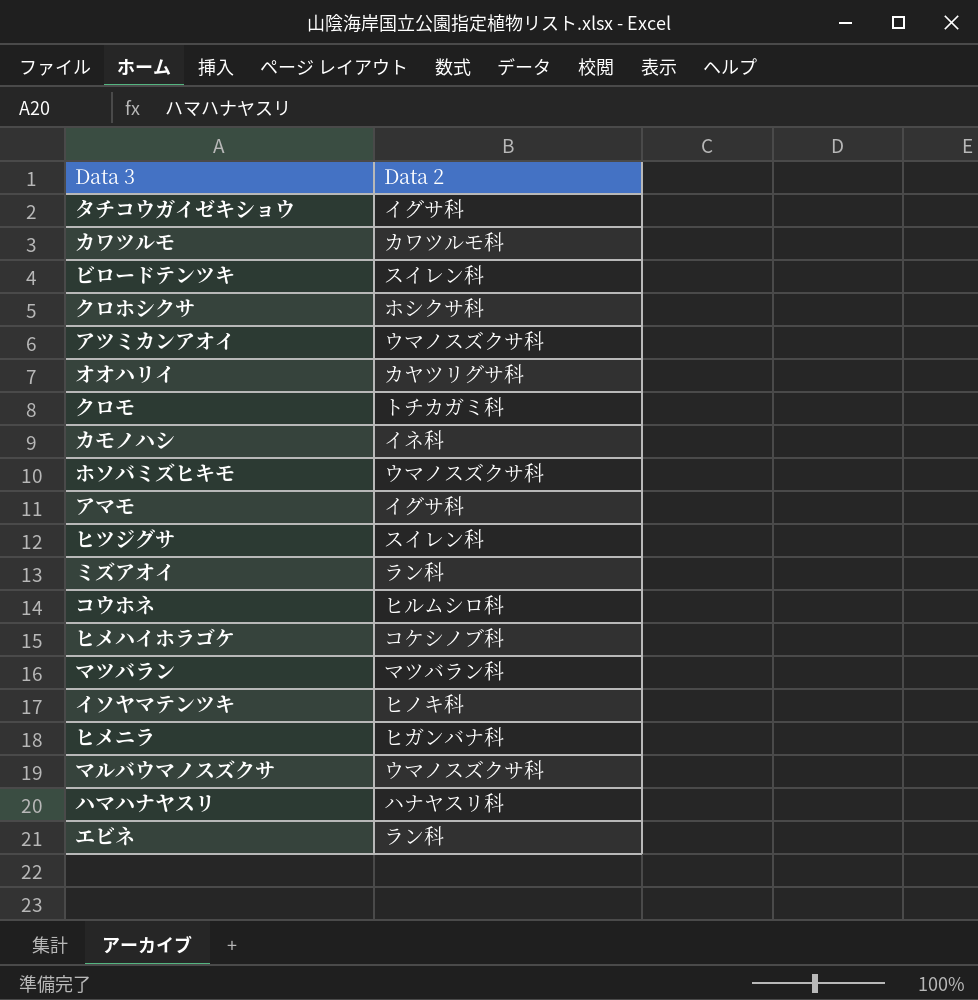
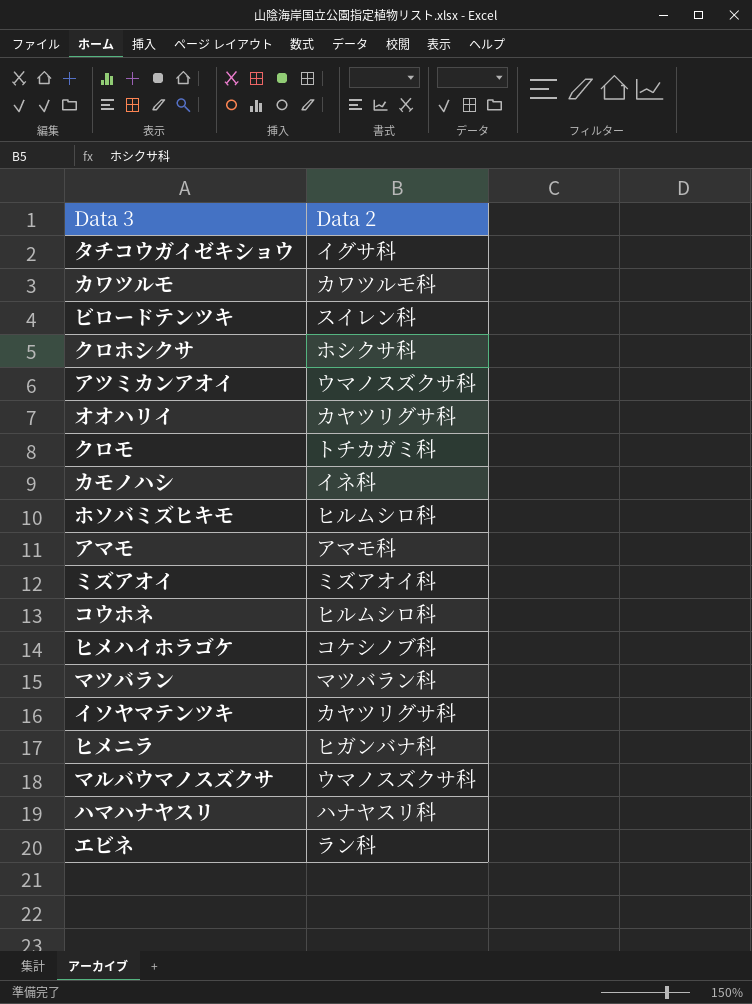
row ヒツジグサ: スイレン科 -> none
ホソバミズヒキモ | Data 2: ウマノスズクサ科 -> ヒルムシロ科
アマモ | Data 2: イグサ科 -> アマモ科
ミズアオイ | Data 2: ラン科 -> ミズアオイ科
イソヤマテンツキ | Data 2: ヒノキ科 -> カヤツリグサ科

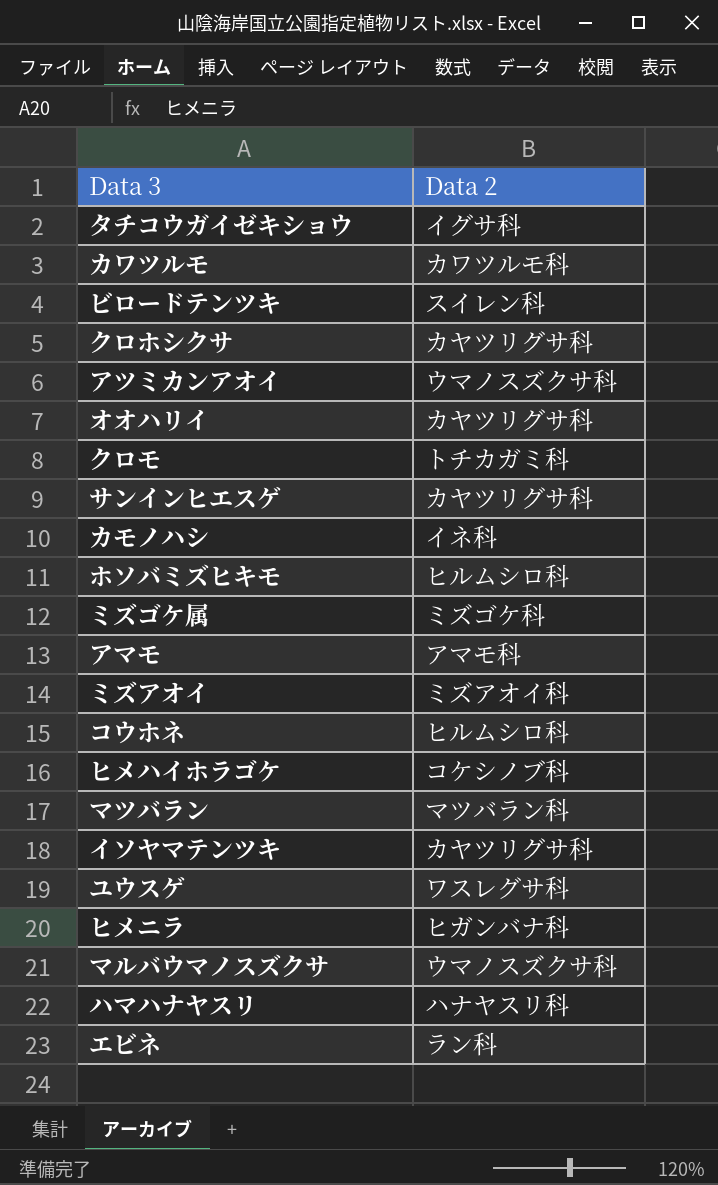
クロホシクサ | Data 2: ホシクサ科 -> カヤツリグサ科
row サンインヒエスゲ: none -> カヤツリグサ科
row ミズゴケ属: none -> ミズゴケ科
row ユウスゲ: none -> ワスレグサ科

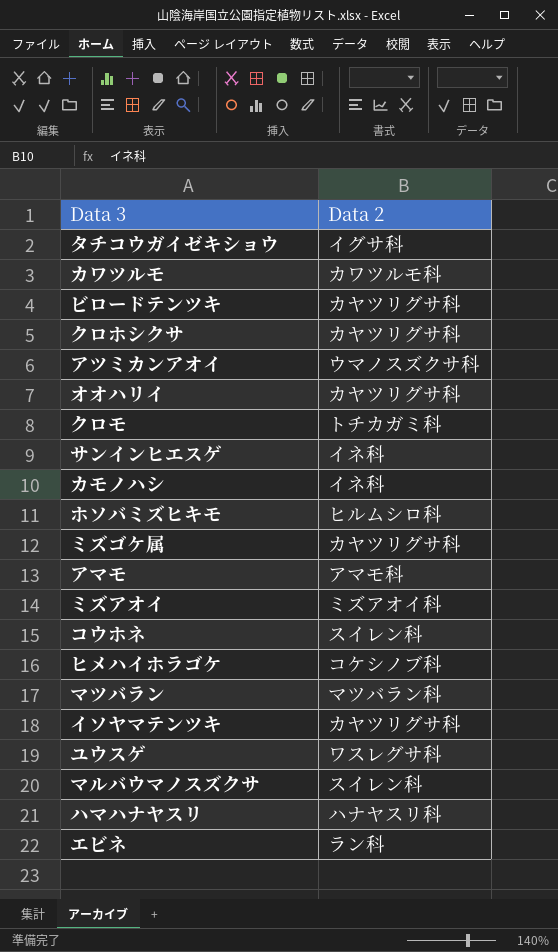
row ヒメニラ: ヒガンバナ科 -> none
ビロードテンツキ | Data 2: スイレン科 -> カヤツリグサ科
サンインヒエスゲ | Data 2: カヤツリグサ科 -> イネ科
ミズゴケ属 | Data 2: ミズゴケ科 -> カヤツリグサ科
コウホネ | Data 2: ヒルムシロ科 -> スイレン科
マルバウマノスズクサ | Data 2: ウマノスズクサ科 -> スイレン科

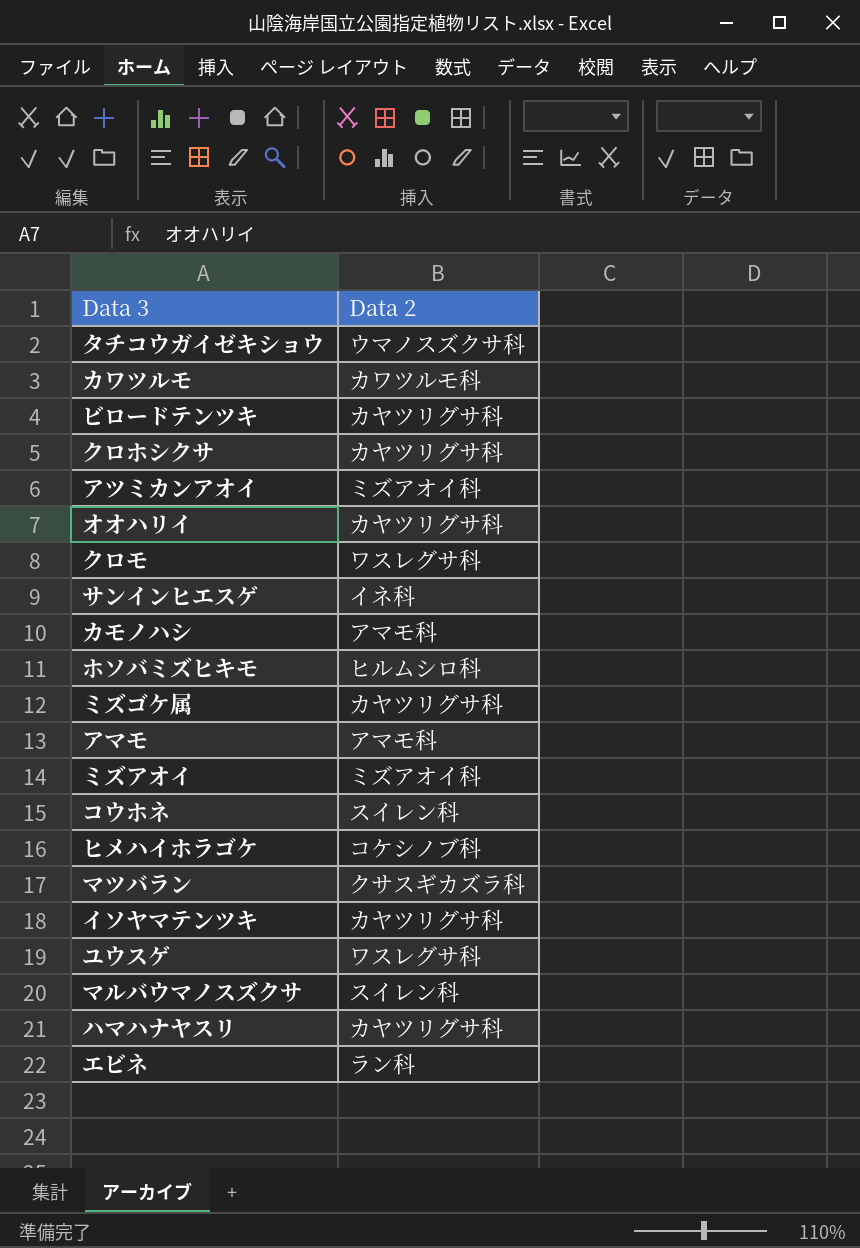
タチコウガイゼキショウ | Data 2: イグサ科 -> ウマノスズクサ科
アツミカンアオイ | Data 2: ウマノスズクサ科 -> ミズアオイ科
クロモ | Data 2: トチカガミ科 -> ワスレグサ科
カモノハシ | Data 2: イネ科 -> アマモ科
マツバラン | Data 2: マツバラン科 -> クサスギカズラ科
ハマハナヤスリ | Data 2: ハナヤスリ科 -> カヤツリグサ科

